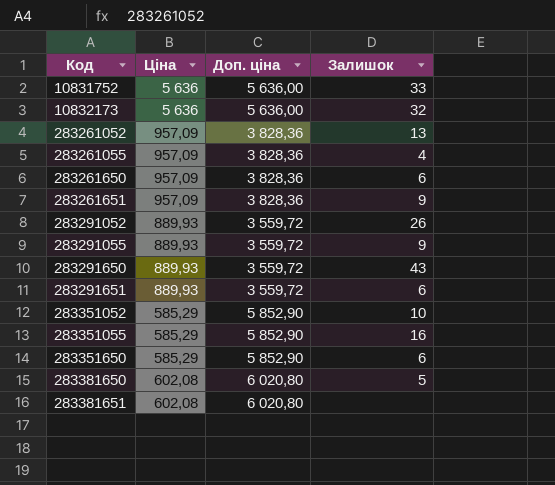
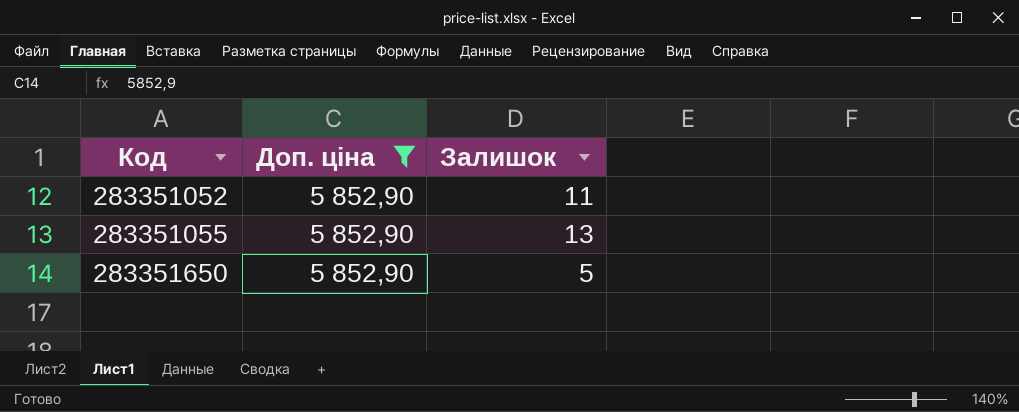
filter: none -> Доп. ціна = 5 852,90
column Ціна | position: 2 -> none
283351052 | Залишок: 10 -> 11
283351055 | Залишок: 16 -> 13
283351650 | Залишок: 6 -> 5

